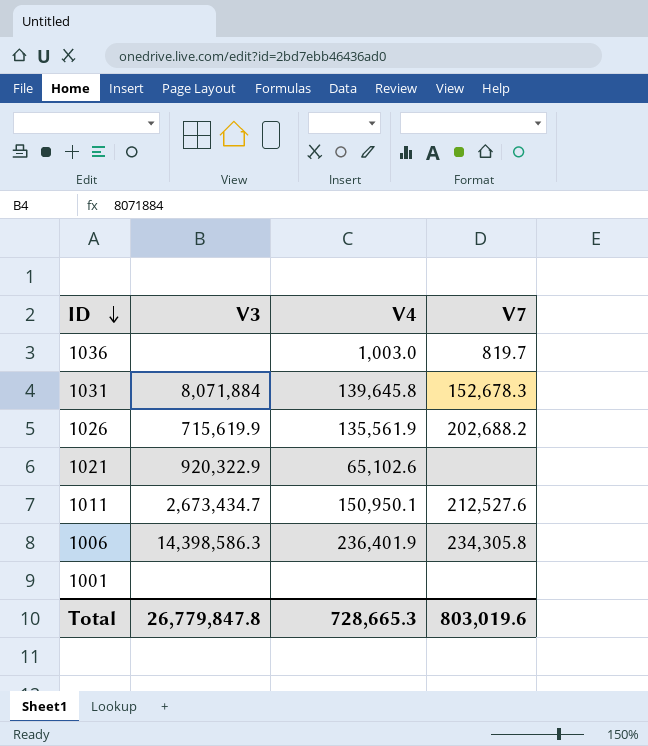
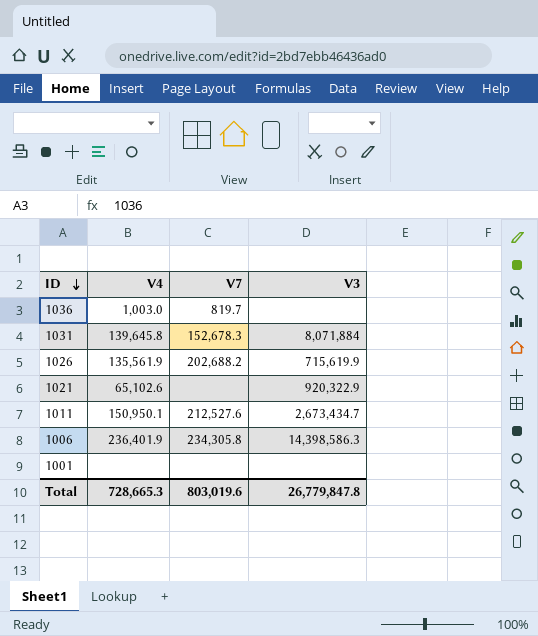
column V3 | position: 2 -> 4

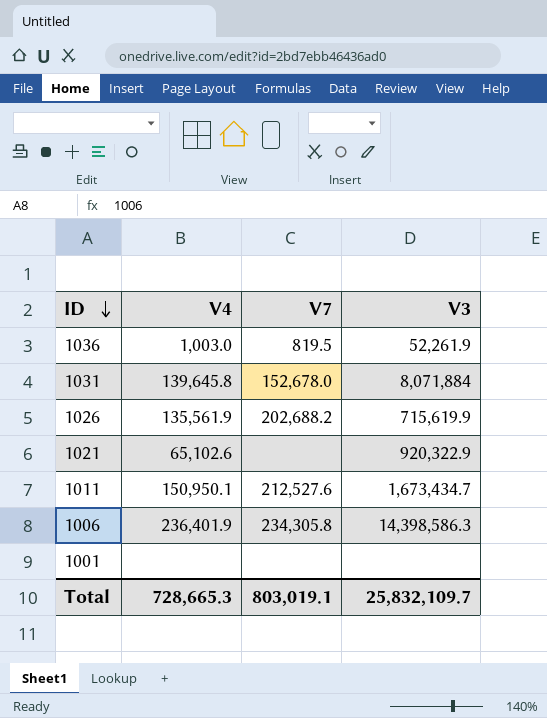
1036 | V7: 819.7 -> 819.5
1036 | V3: none -> 52,261.9
1031 | V7: 152,678.3 -> 152,678.0
1011 | V3: 2,673,434.7 -> 1,673,434.7
Total | V7: 803,019.6 -> 803,019.1
Total | V3: 26,779,847.8 -> 25,832,109.7

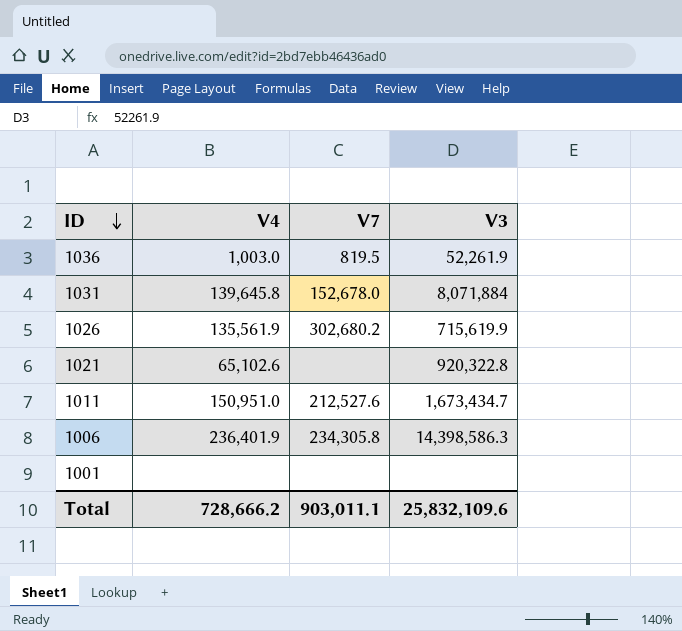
1026 | V7: 202,688.2 -> 302,680.2
1021 | V3: 920,322.9 -> 920,322.8
1011 | V4: 150,950.1 -> 150,951.0
Total | V4: 728,665.3 -> 728,666.2
Total | V7: 803,019.1 -> 903,011.1
Total | V3: 25,832,109.7 -> 25,832,109.6

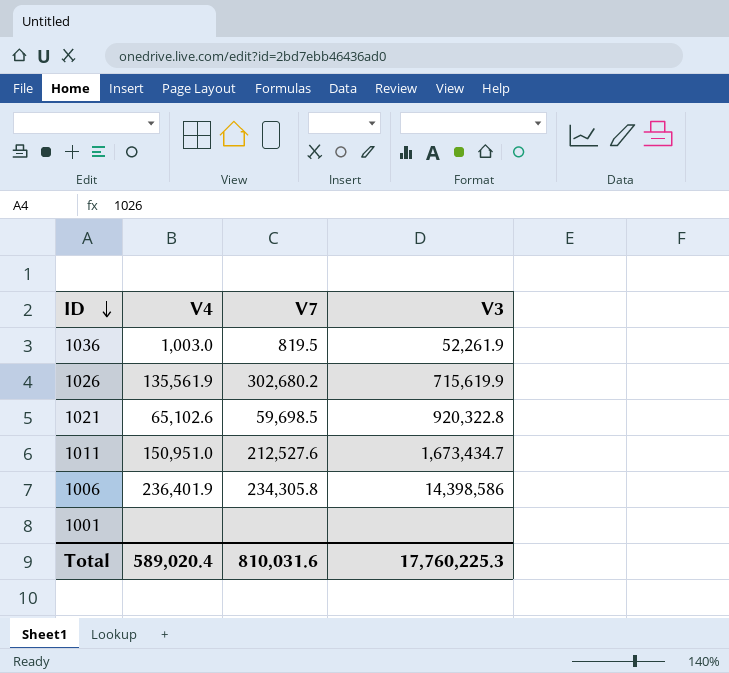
row 1031: 139,645.8 | 152,678.0 | 8,071,884 -> none
1021 | V7: none -> 59,698.5
1006 | V3: 14,398,586.3 -> 14,398,586
Total | V4: 728,666.2 -> 589,020.4
Total | V7: 903,011.1 -> 810,031.6
Total | V3: 25,832,109.6 -> 17,760,225.3

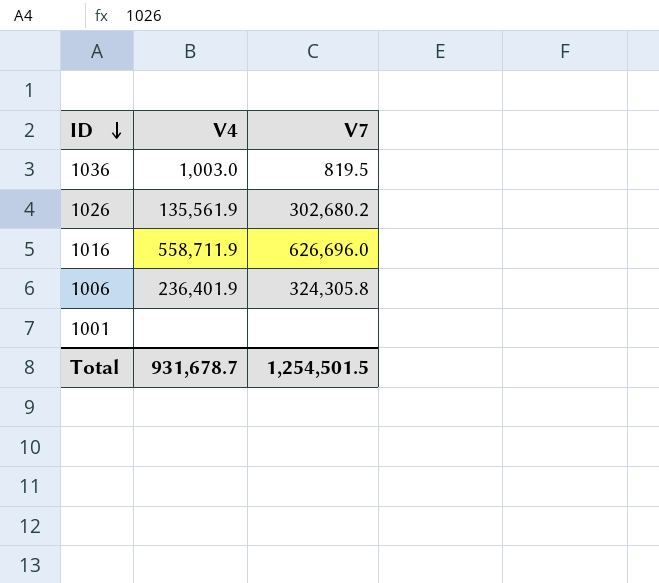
column V3 | position: 4 -> none
row 1021: 65,102.6 | 59,698.5 | 920,322.8 -> none
row 1011: 150,951.0 | 212,527.6 | 1,673,434.7 -> none
row 1016: none -> 558,711.9 | 626,696.0
1006 | V7: 234,305.8 -> 324,305.8
Total | V4: 589,020.4 -> 931,678.7
Total | V7: 810,031.6 -> 1,254,501.5

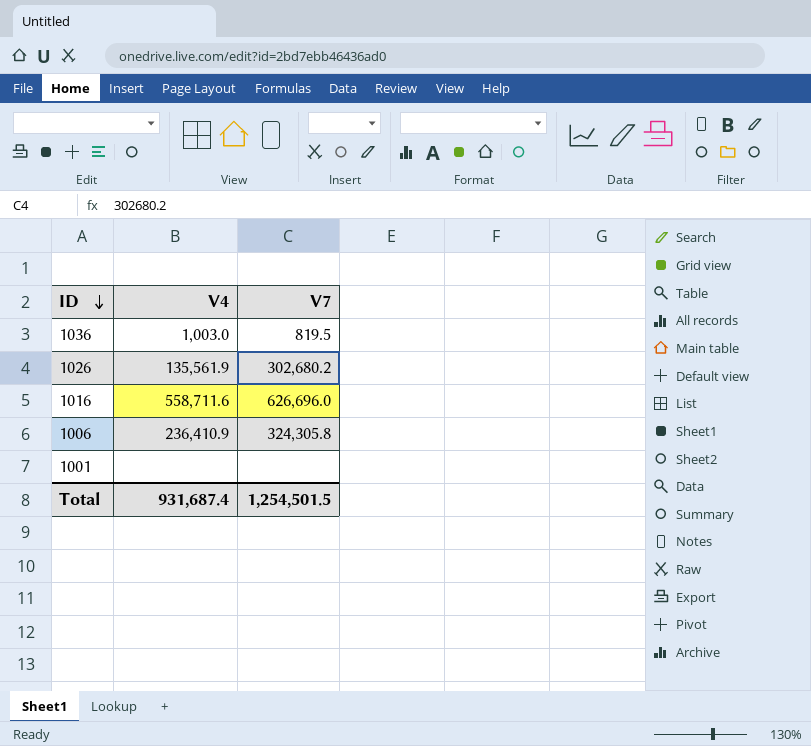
1016 | V4: 558,711.9 -> 558,711.6
1006 | V4: 236,401.9 -> 236,410.9
Total | V4: 931,678.7 -> 931,687.4

